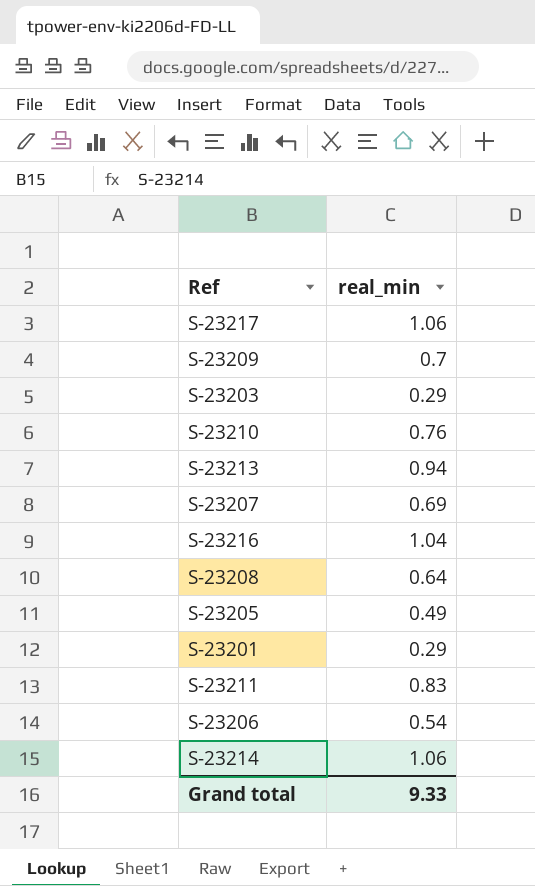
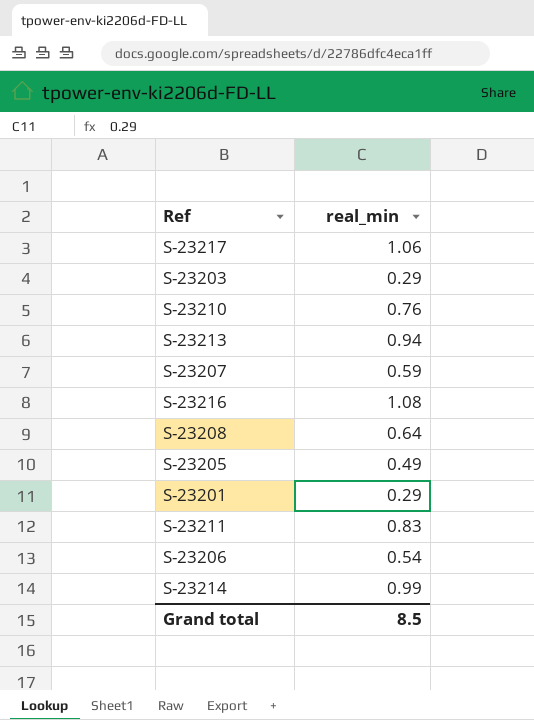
row S-23209: 0.7 -> none
S-23207 | real_min: 0.69 -> 0.59
S-23216 | real_min: 1.04 -> 1.08
S-23214 | real_min: 1.06 -> 0.99
Grand total | real_min: 9.33 -> 8.5

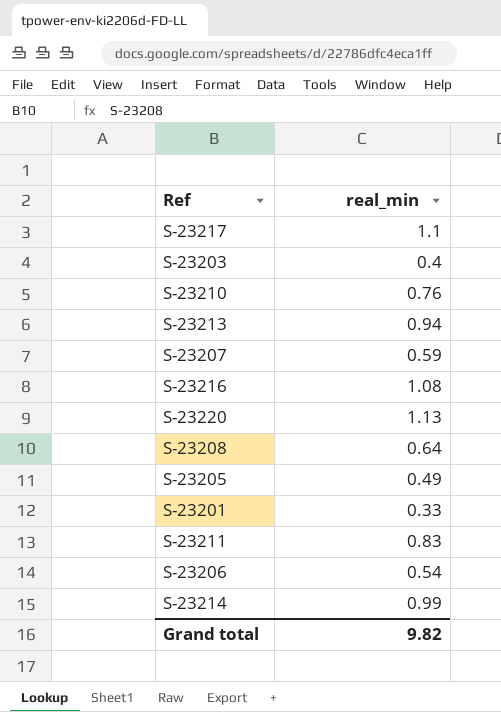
S-23217 | real_min: 1.06 -> 1.1
S-23203 | real_min: 0.29 -> 0.4
row S-23220: none -> 1.13
S-23201 | real_min: 0.29 -> 0.33
Grand total | real_min: 8.5 -> 9.82

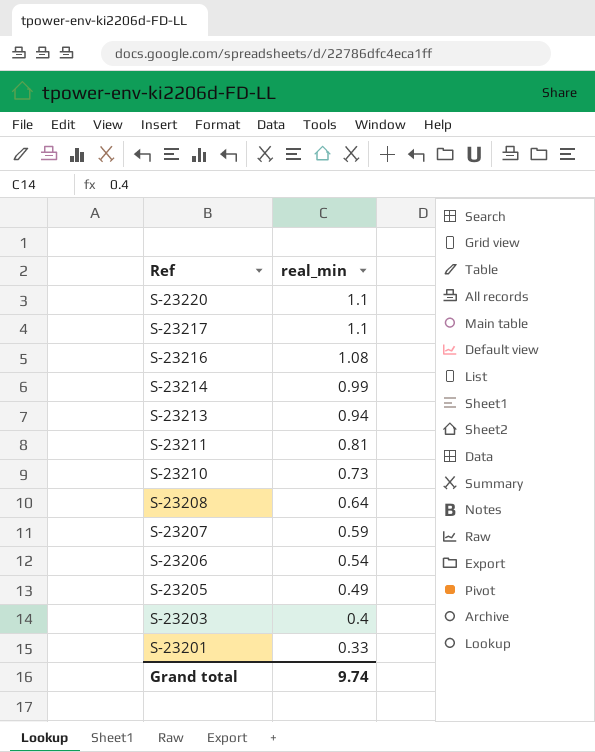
row order: none -> Ref descending
S-23220 | real_min: 1.13 -> 1.1
S-23211 | real_min: 0.83 -> 0.81
S-23210 | real_min: 0.76 -> 0.73
Grand total | real_min: 9.82 -> 9.74

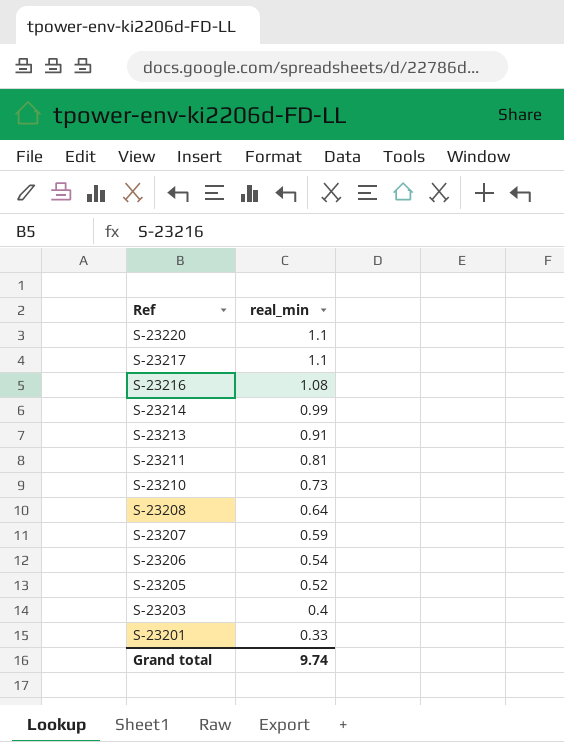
S-23213 | real_min: 0.94 -> 0.91
S-23205 | real_min: 0.49 -> 0.52

